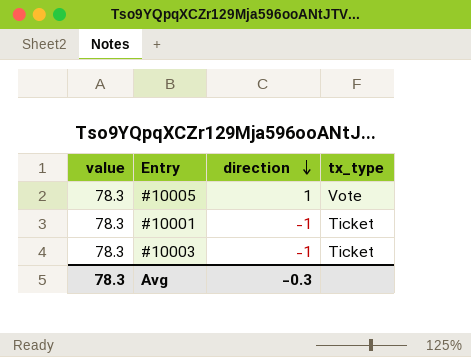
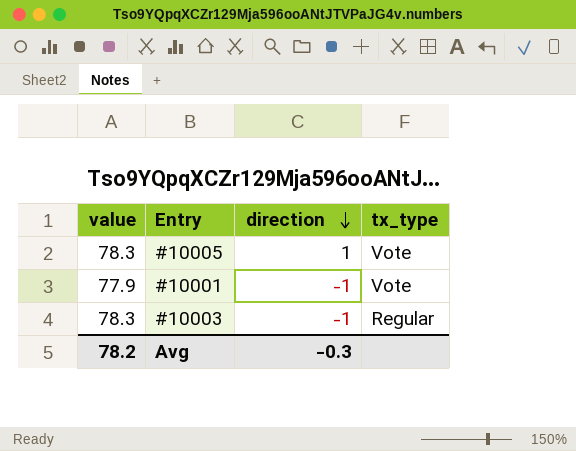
#10001 | value: 78.3 -> 77.9
#10001 | tx_type: Ticket -> Vote
#10003 | tx_type: Ticket -> Regular
Avg | value: 78.3 -> 78.2

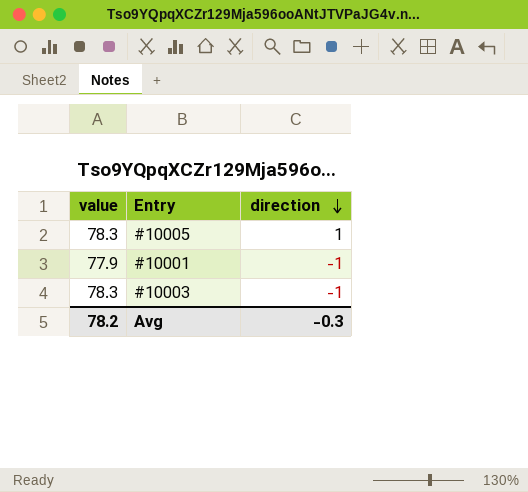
column tx_type | position: 4 -> none

